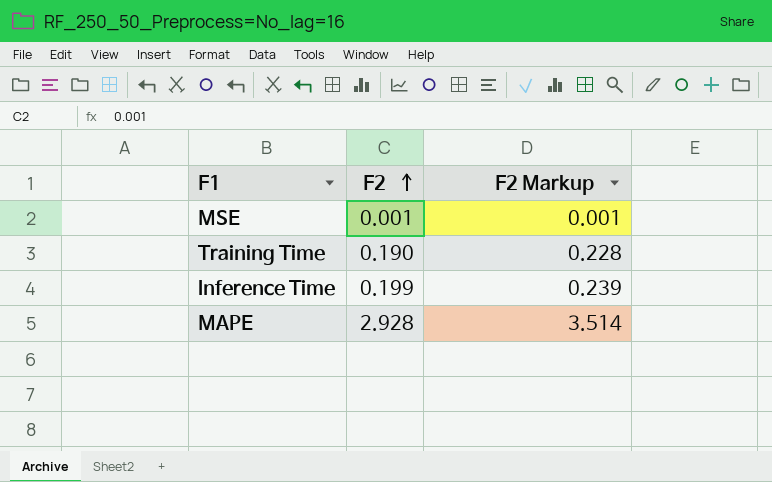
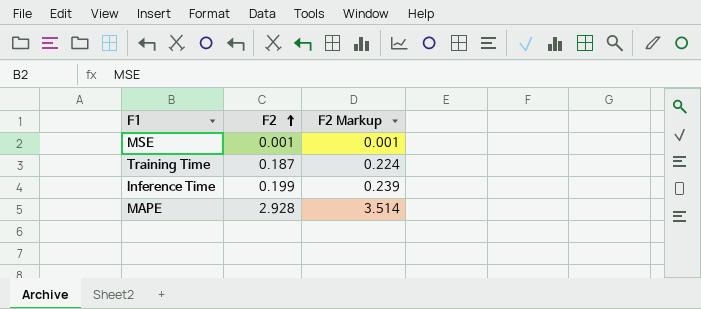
Training Time | F2: 0.190 -> 0.187
Training Time | F2 Markup: 0.228 -> 0.224

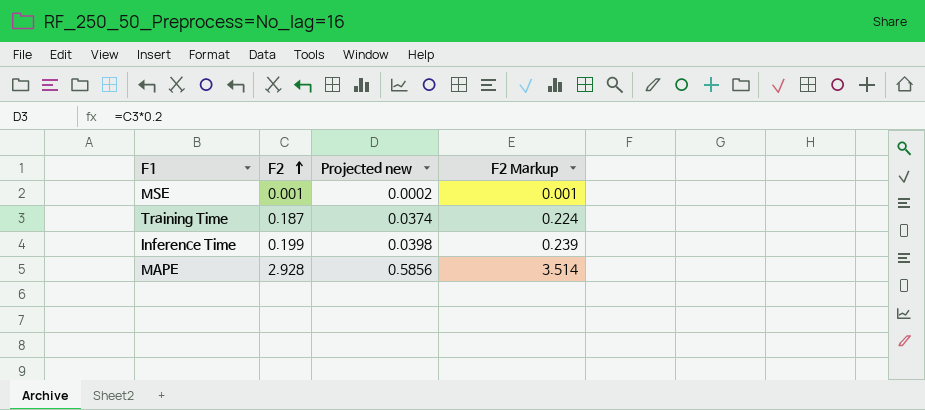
column Projected new | formula: none -> [F2] * 0.2

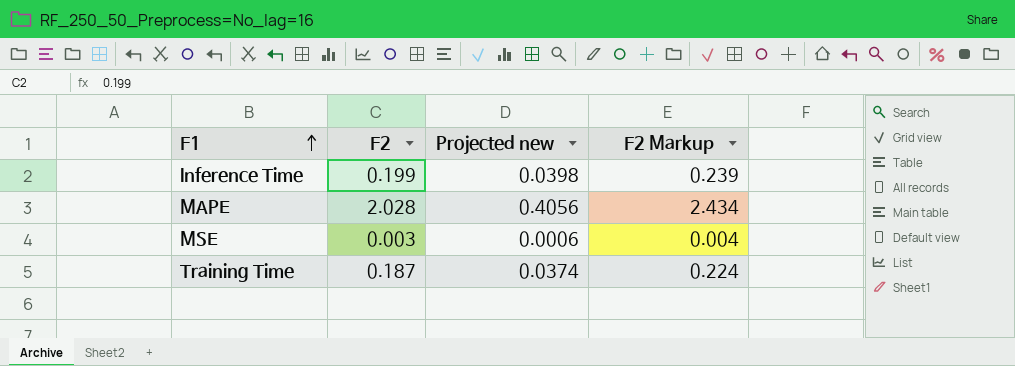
row order: F2 ascending -> F1 ascending
MAPE | F2: 2.928 -> 2.028
MAPE | Projected new: 0.5856 -> 0.4056
MAPE | F2 Markup: 3.514 -> 2.434
MSE | F2: 0.001 -> 0.003
MSE | Projected new: 0.0002 -> 0.0006
MSE | F2 Markup: 0.001 -> 0.004

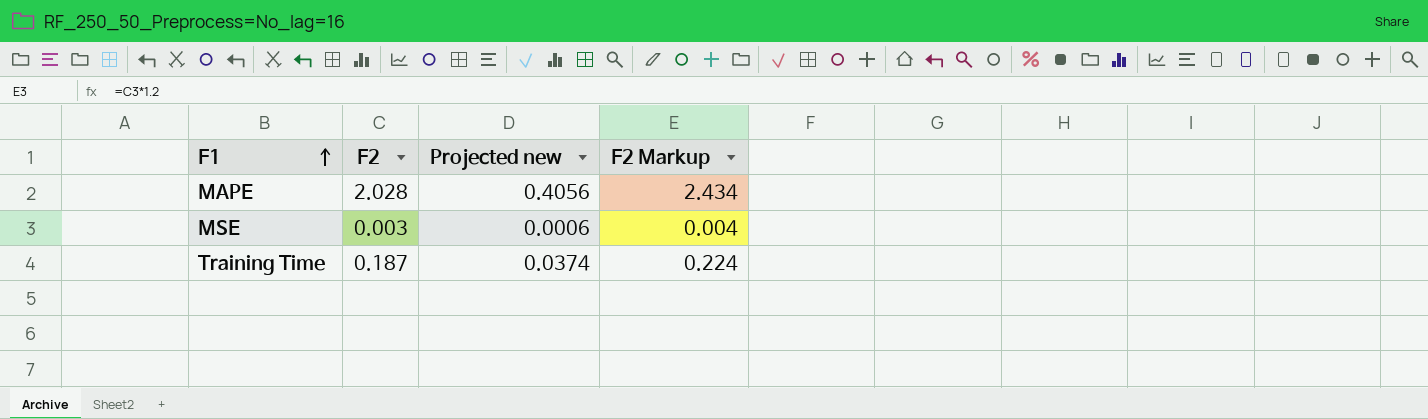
row Inference Time: 0.199 | 0.0398 | 0.239 -> none

